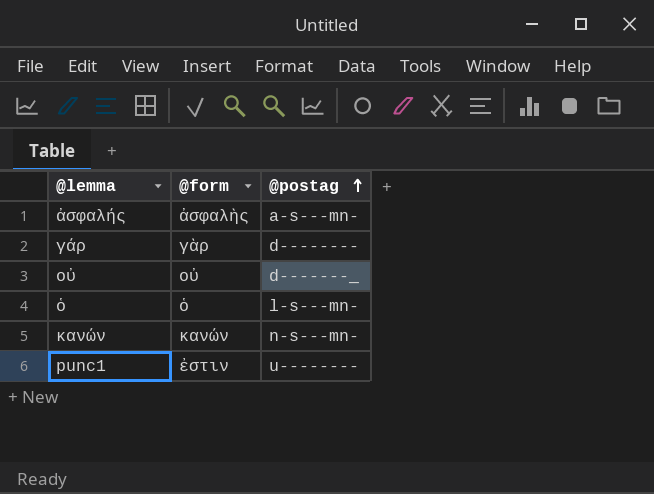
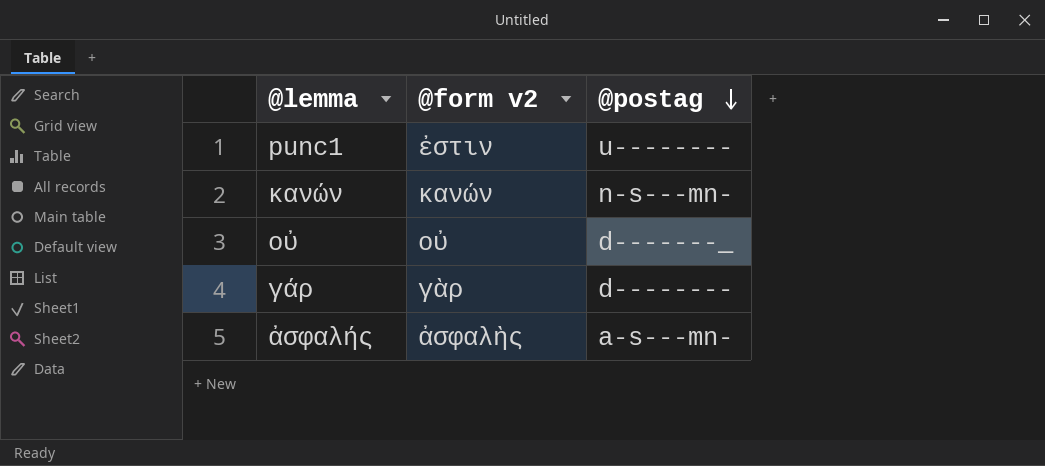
row order: @postag ascending -> @postag descending
column name: @form -> @form v2
row ὁ: ὁ | l-s---mn- -> none

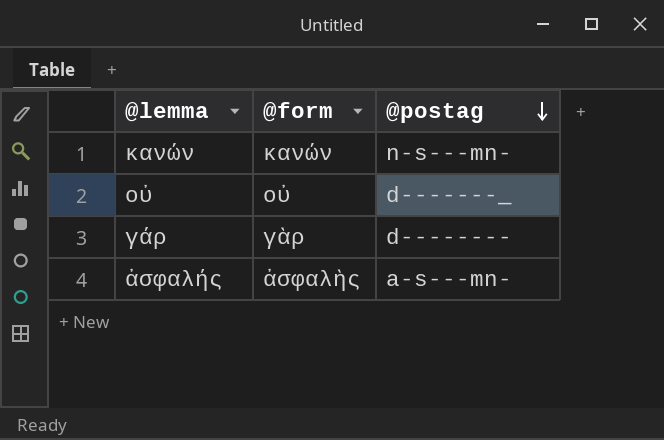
column name: @form v2 -> @form
row punc1: ἐστιν | u-------- -> none

